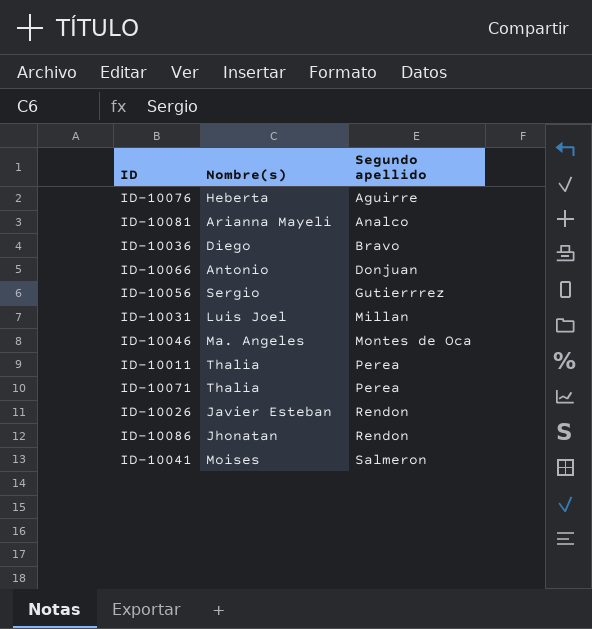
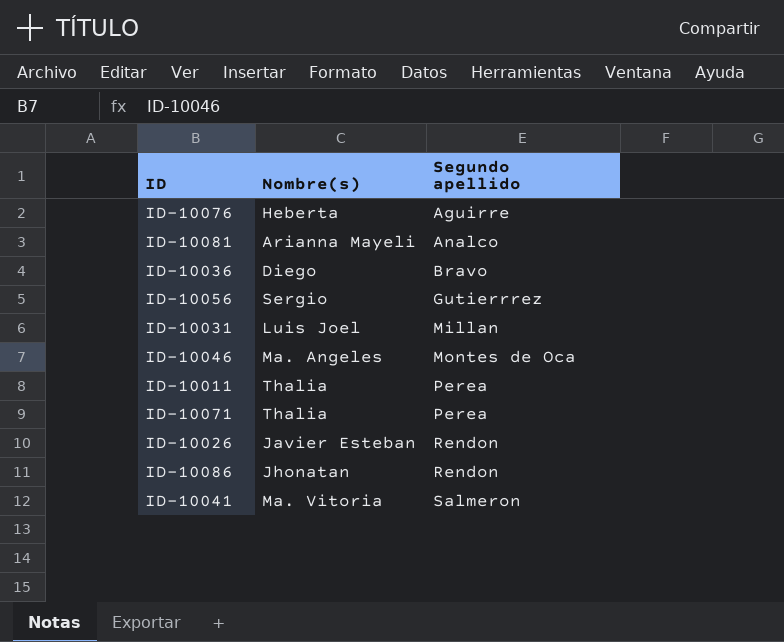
row ID-10066: Antonio | Donjuan -> none
ID-10041 | Nombre(s): Moises -> Ma. Vitoria

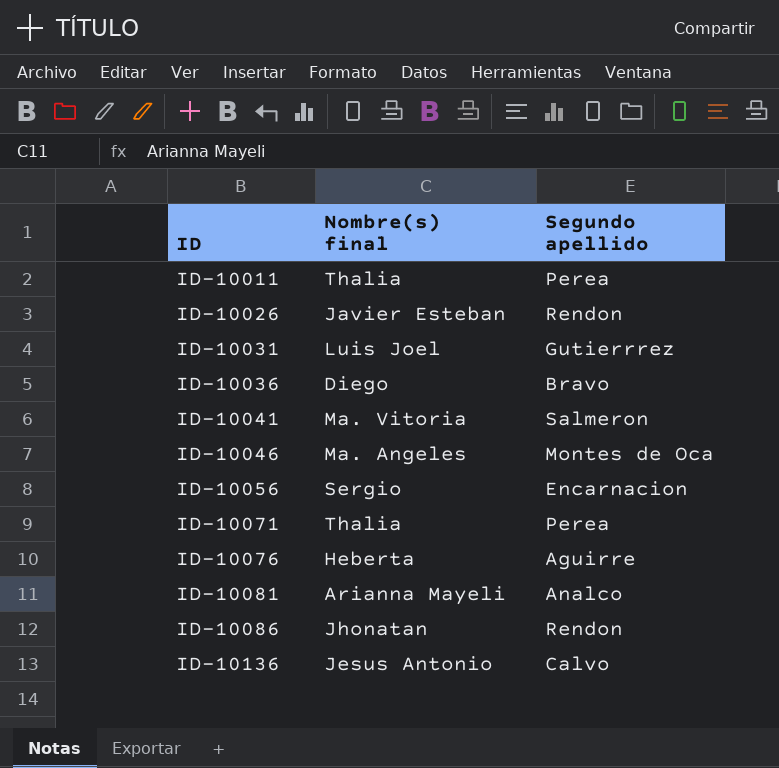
row order: Segundo apellido ascending -> ID ascending
column name: Nombre(s) -> Nombre(s) final
ID-10031 | Segundo apellido: Millan -> Gutierrrez
ID-10056 | Segundo apellido: Gutierrrez -> Encarnacion
row ID-10136: none -> Jesus Antonio | Calvo

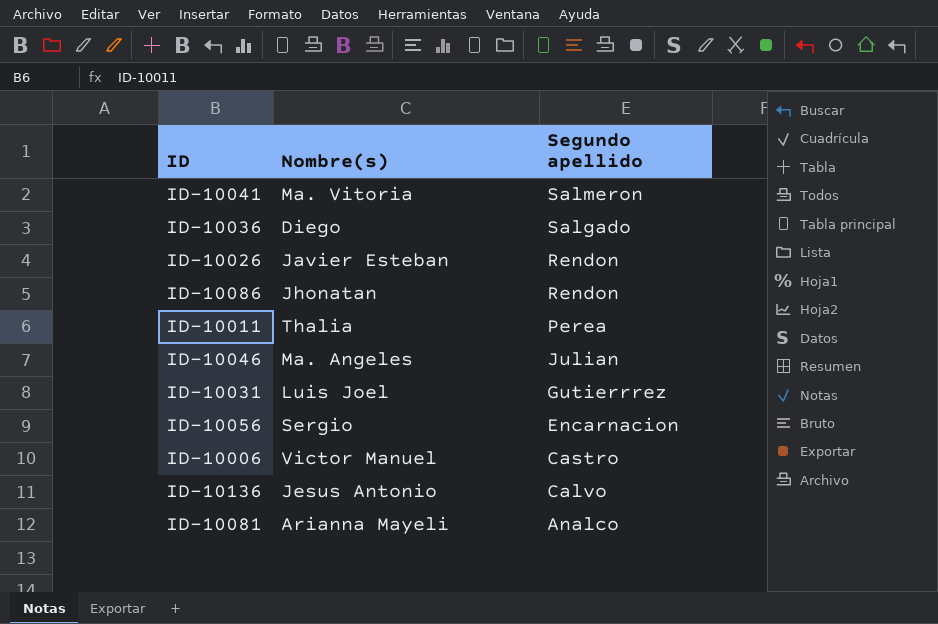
row order: ID ascending -> Segundo apellido descending
column name: Nombre(s) final -> Nombre(s)
row ID-10071: Thalia | Perea -> none
row ID-10076: Heberta | Aguirre -> none
ID-10036 | Segundo apellido: Bravo -> Salgado
ID-10046 | Segundo apellido: Montes de Oca -> Julian
row ID-10006: none -> Victor Manuel | Castro

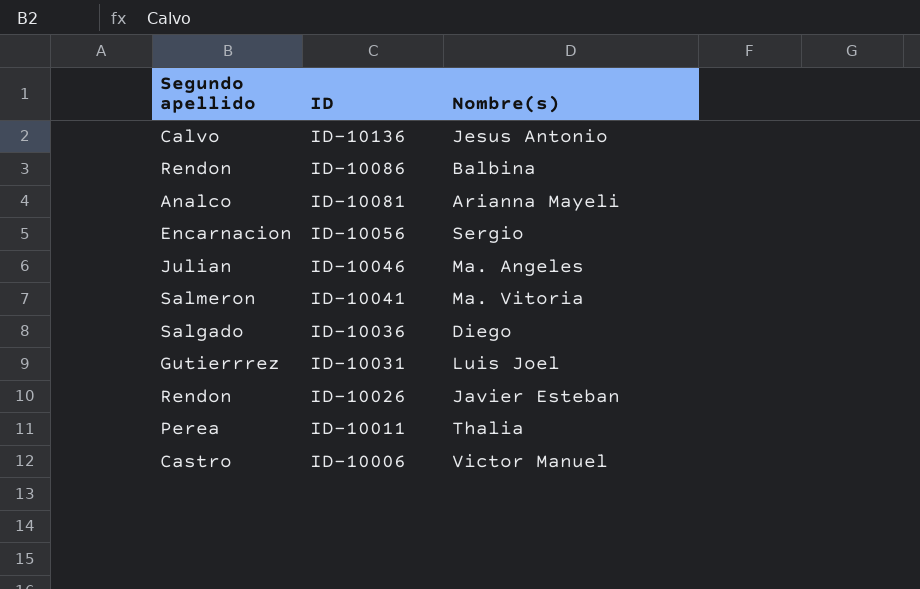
row order: Segundo apellido descending -> ID descending
column Segundo apellido | position: 3 -> 1
ID-10086 | Nombre(s): Jhonatan -> Balbina

